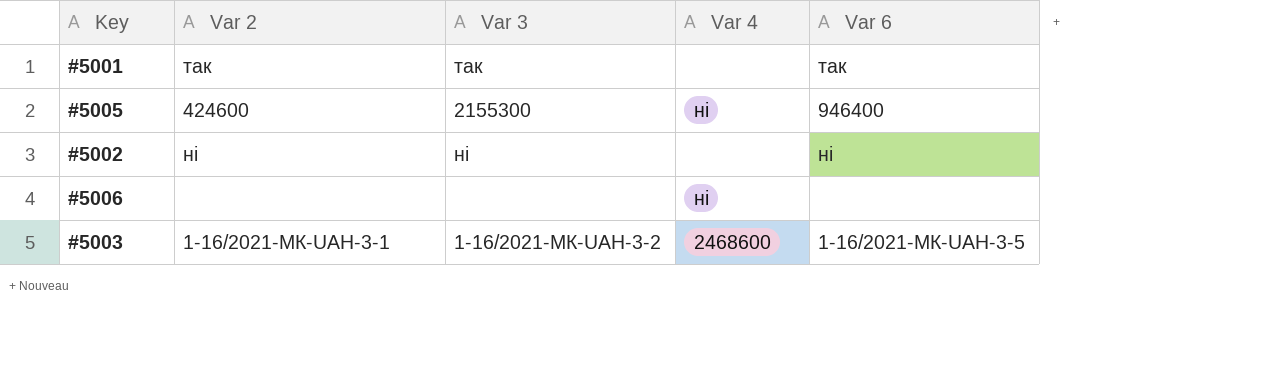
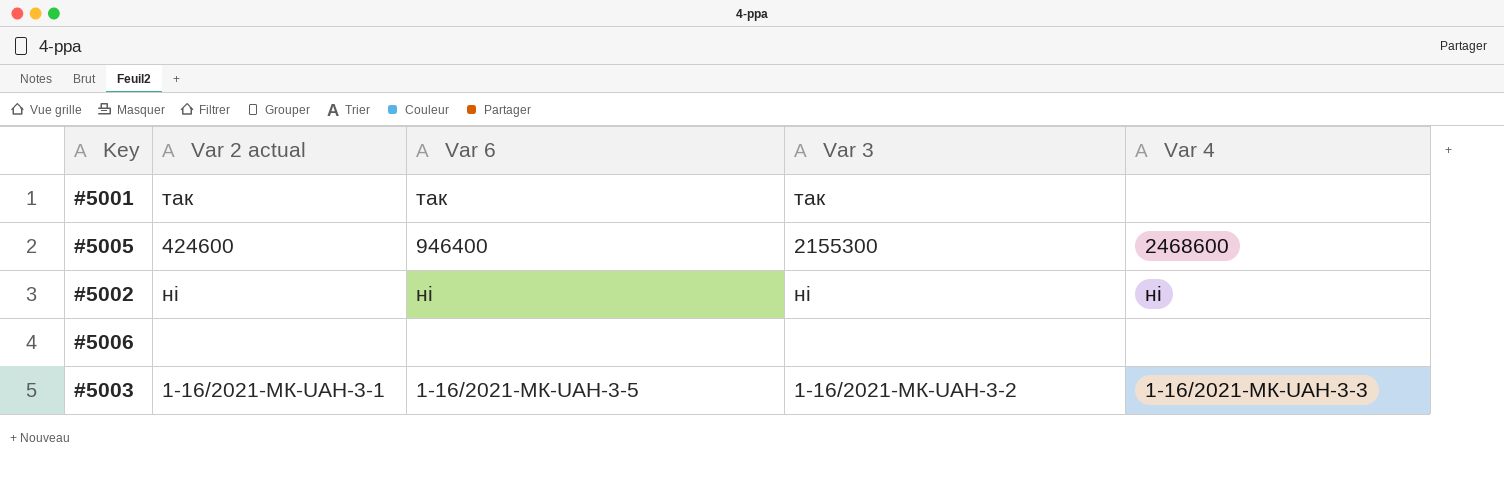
column name: Var 2 -> Var 2 actual
column Var 6 | position: 5 -> 3
#5005 | Var 4: ні -> 2468600
#5002 | Var 4: none -> ні
#5006 | Var 4: ні -> none
#5003 | Var 4: 2468600 -> 1-16/2021-МК-UAH-3-3

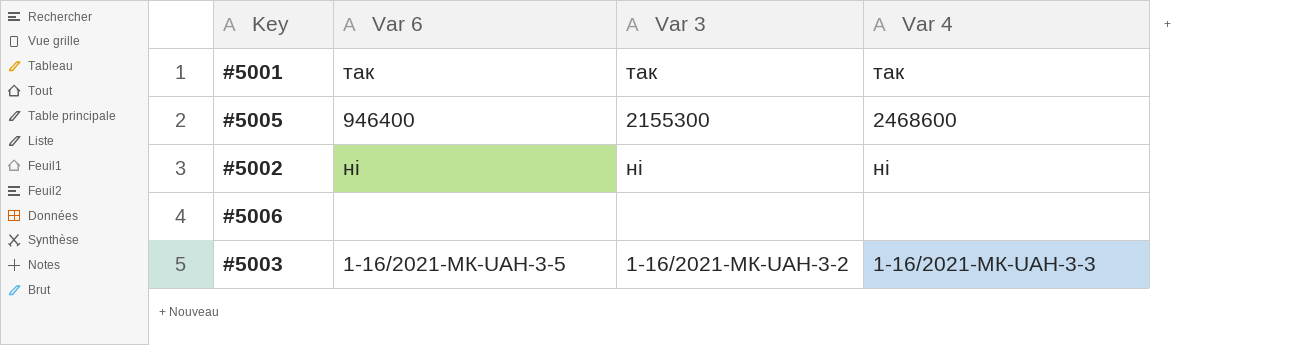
column Var 2 actual | position: 2 -> none
#5001 | Var 4: none -> так

